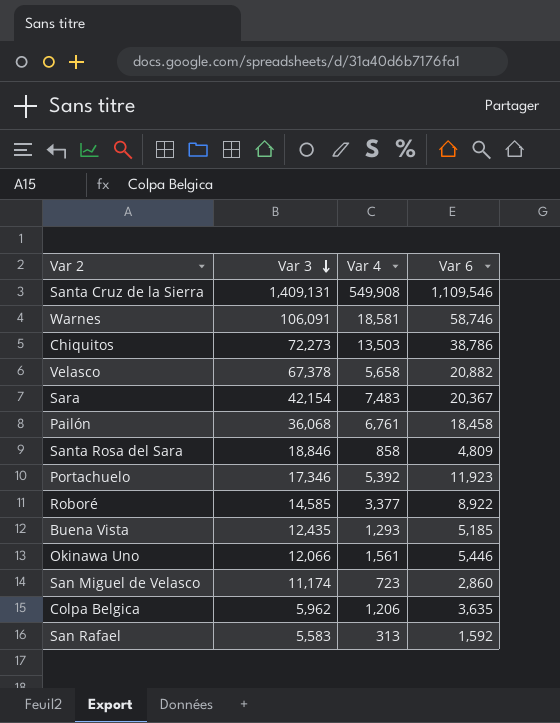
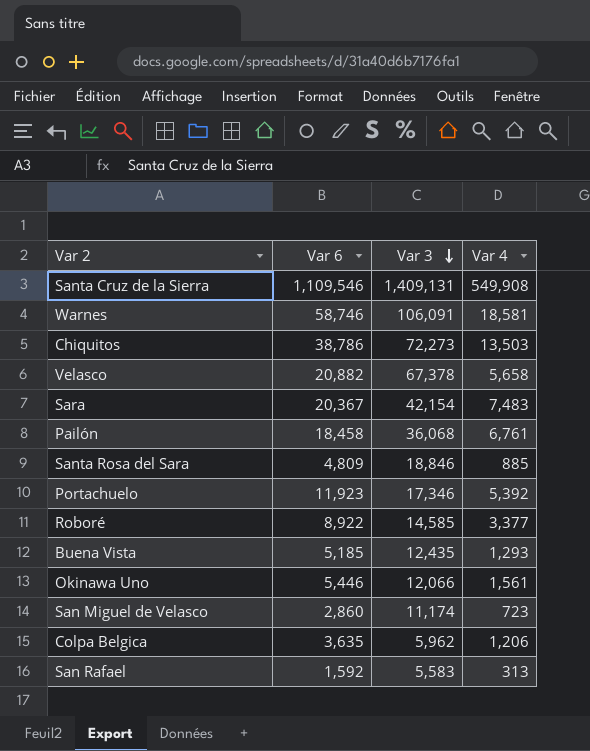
column Var 6 | position: 4 -> 2
Santa Rosa del Sara | Var 4: 858 -> 885

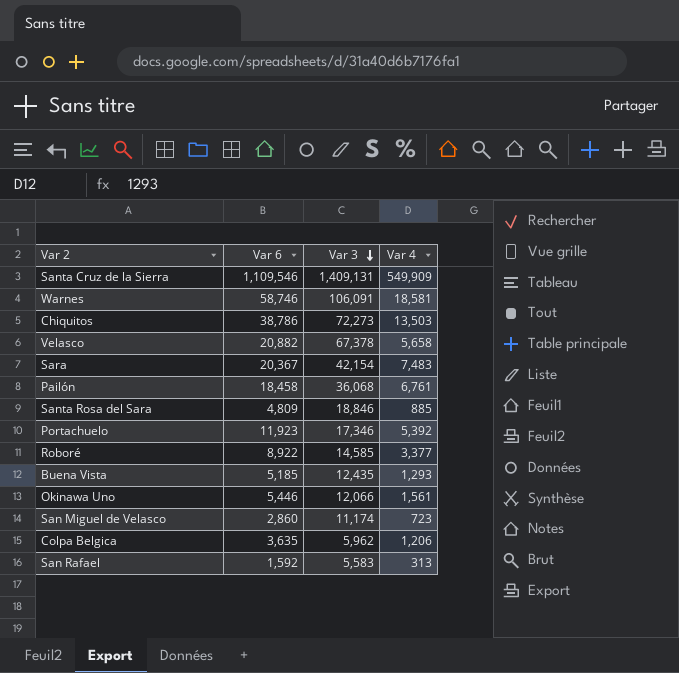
Santa Cruz de la Sierra | Var 4: 549,908 -> 549,909

